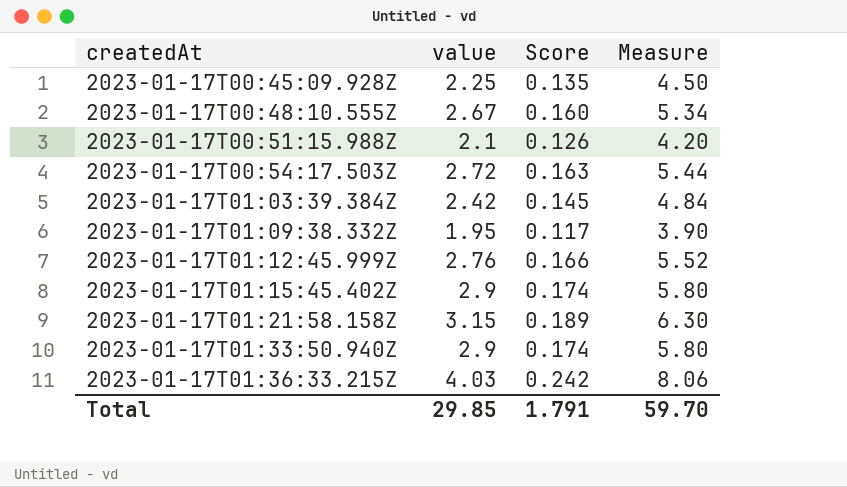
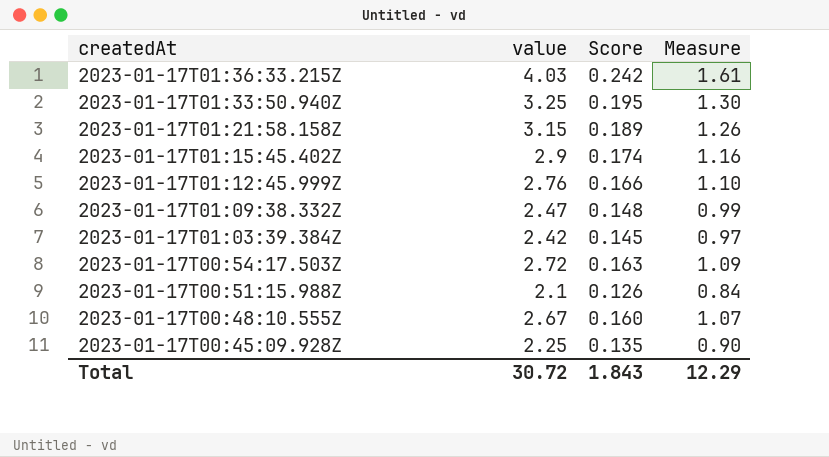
row order: createdAt ascending -> createdAt descending
column Measure | formula: [value] * 2 -> [value] * 0.4
2023-01-17T01:33:50.940Z | value: 2.9 -> 3.25
2023-01-17T01:33:50.940Z | Score: 0.174 -> 0.195
2023-01-17T01:09:38.332Z | value: 1.95 -> 2.47
2023-01-17T01:09:38.332Z | Score: 0.117 -> 0.148
Total | value: 29.85 -> 30.72
Total | Score: 1.791 -> 1.843
Total | Measure: 59.70 -> 12.29

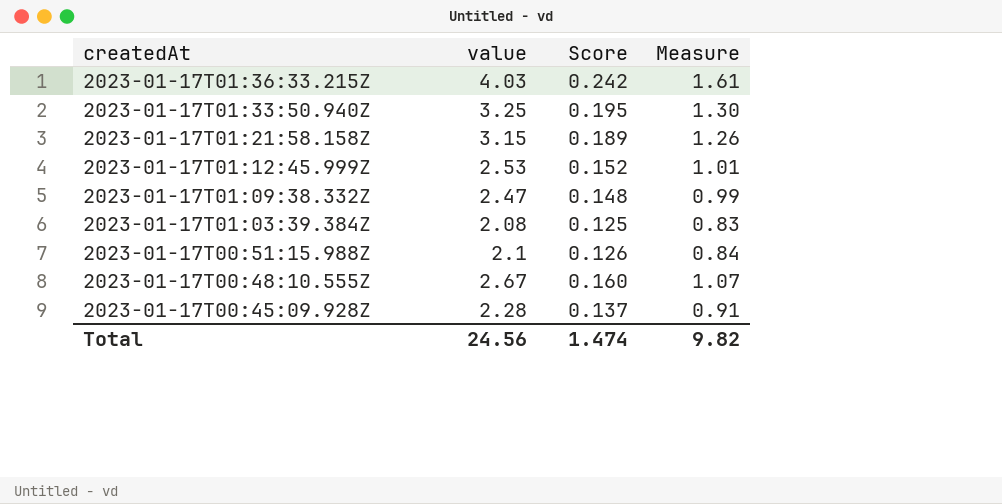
row 2023-01-17T01:15:45.402Z: 2.9 | 0.174 | 1.16 -> none
row 2023-01-17T00:54:17.503Z: 2.72 | 0.163 | 1.09 -> none
2023-01-17T01:12:45.999Z | value: 2.76 -> 2.53
2023-01-17T01:12:45.999Z | Score: 0.166 -> 0.152
2023-01-17T01:12:45.999Z | Measure: 1.10 -> 1.01
2023-01-17T01:03:39.384Z | value: 2.42 -> 2.08
2023-01-17T01:03:39.384Z | Score: 0.145 -> 0.125
2023-01-17T01:03:39.384Z | Measure: 0.97 -> 0.83
2023-01-17T00:45:09.928Z | value: 2.25 -> 2.28
2023-01-17T00:45:09.928Z | Score: 0.135 -> 0.137
2023-01-17T00:45:09.928Z | Measure: 0.90 -> 0.91
Total | value: 30.72 -> 24.56
Total | Score: 1.843 -> 1.474
Total | Measure: 12.29 -> 9.82

